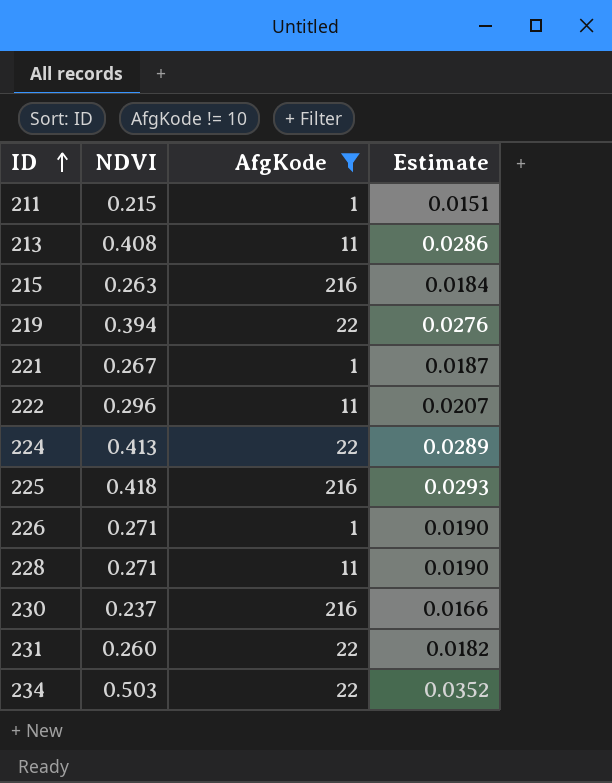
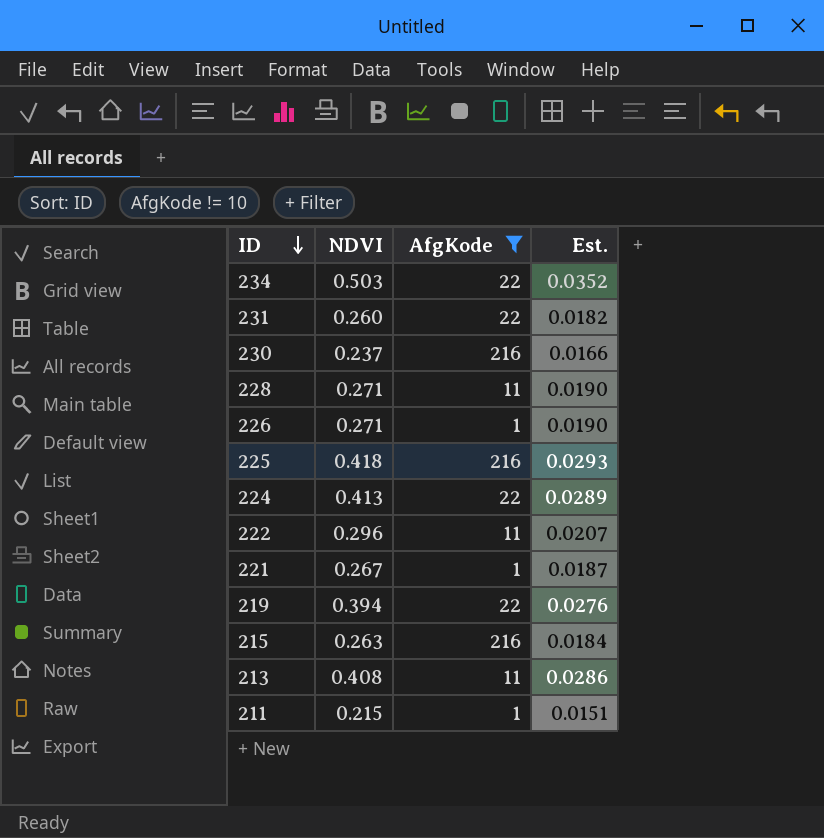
row order: ID ascending -> ID descending
column name: Estimate -> Est.

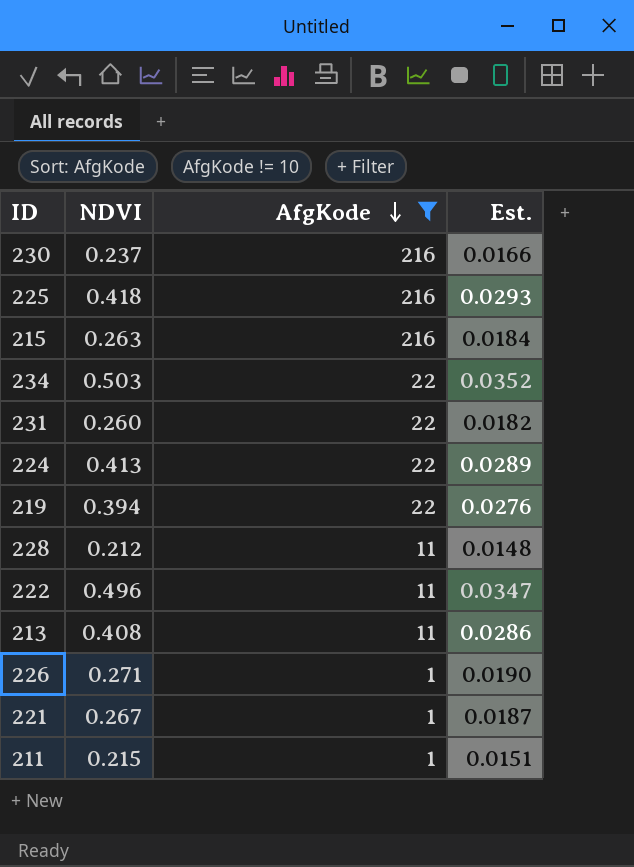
row order: ID descending -> AfgKode descending
228 | NDVI: 0.271 -> 0.212
228 | Est.: 0.0190 -> 0.0148
222 | NDVI: 0.296 -> 0.496
222 | Est.: 0.0207 -> 0.0347

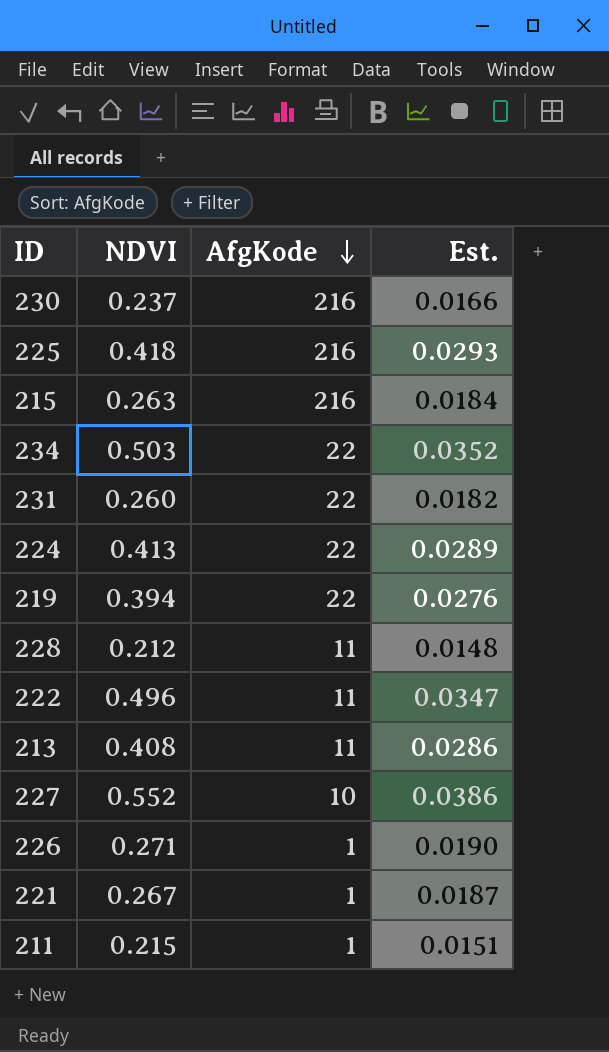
filter: AfgKode != 10 -> none

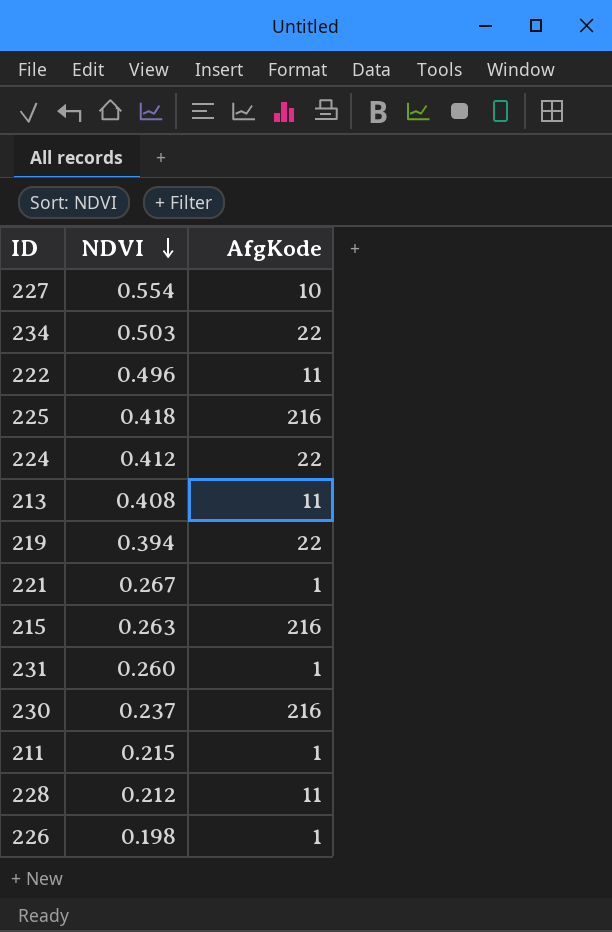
row order: AfgKode descending -> NDVI descending
column Est. | formula: [NDVI] * 0.07 -> none
227 | NDVI: 0.552 -> 0.554
224 | NDVI: 0.413 -> 0.412
231 | AfgKode: 22 -> 1
226 | NDVI: 0.271 -> 0.198

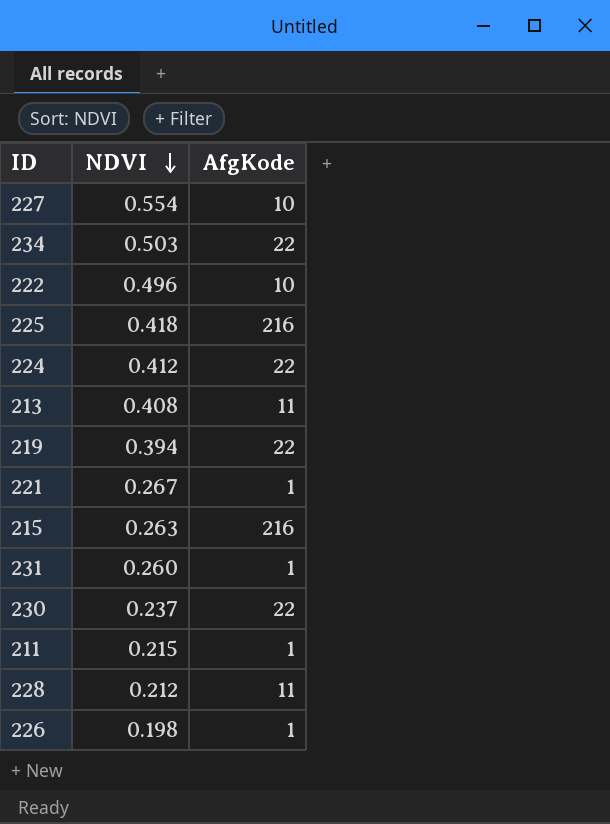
222 | AfgKode: 11 -> 10
230 | AfgKode: 216 -> 22

